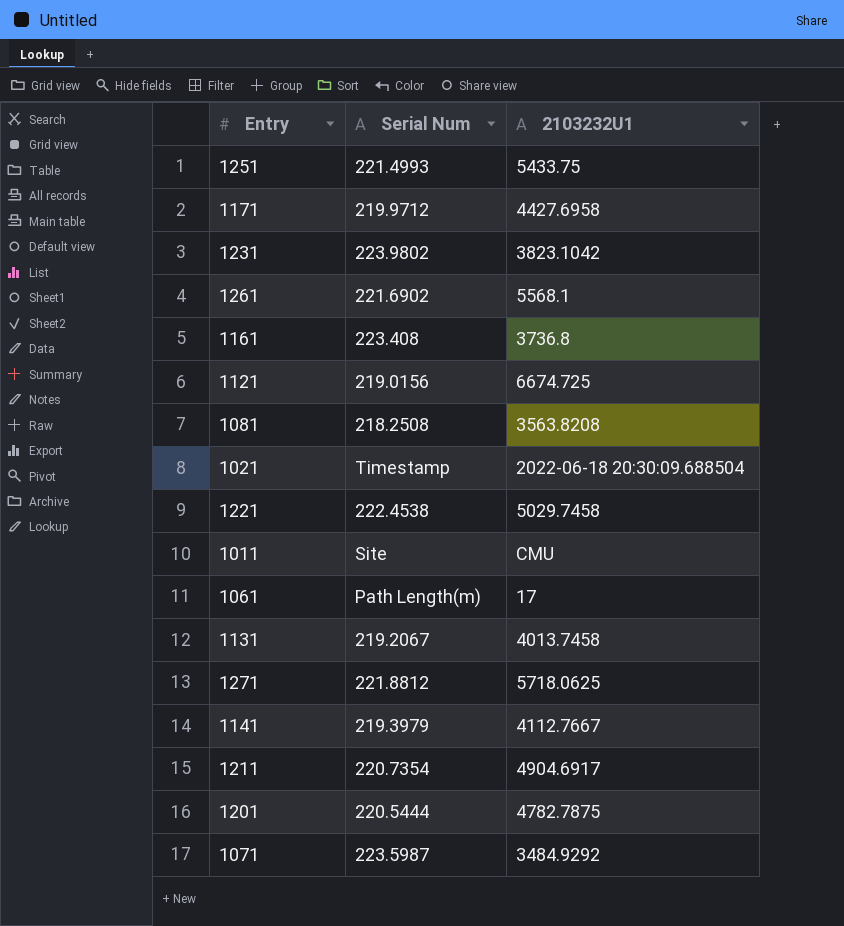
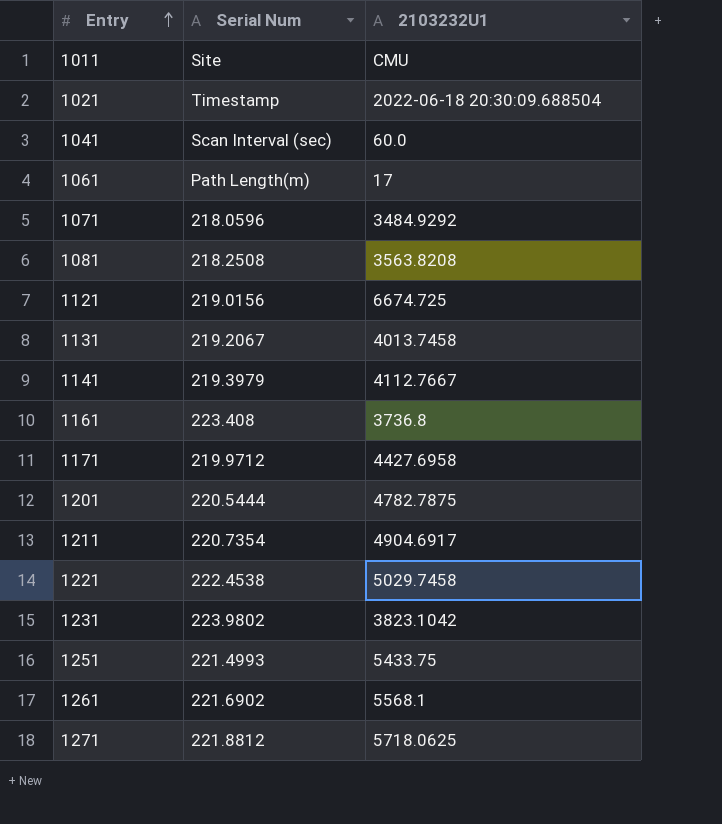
row order: none -> Entry ascending
row 1041: none -> Scan Interval (sec) | 60.0
1071 | Serial Num: 223.5987 -> 218.0596

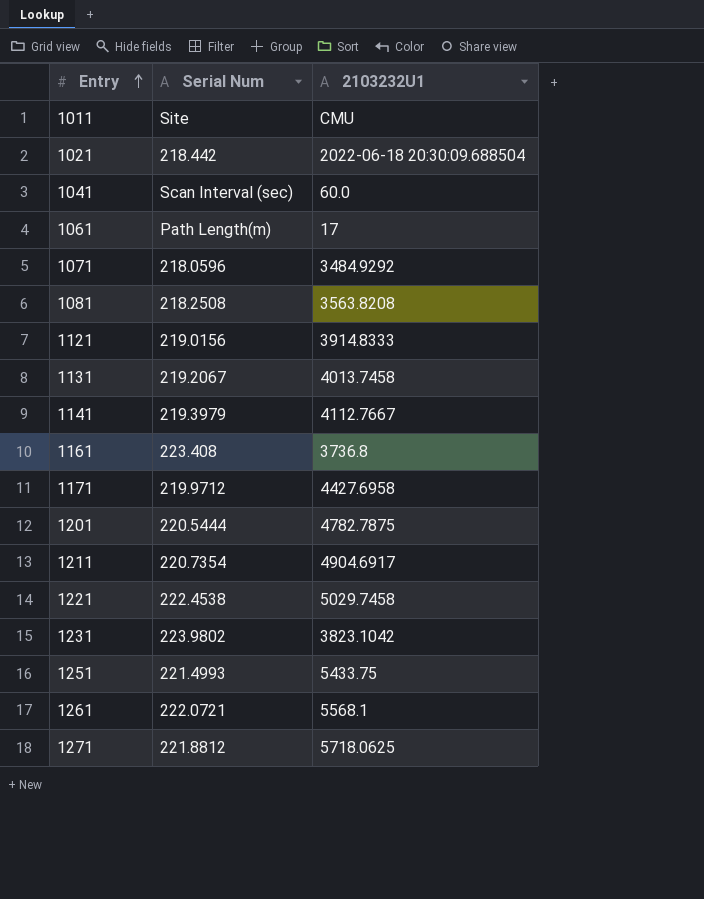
1021 | Serial Num: Timestamp -> 218.442
1121 | 2103232U1: 6674.725 -> 3914.8333
1261 | Serial Num: 221.6902 -> 222.0721

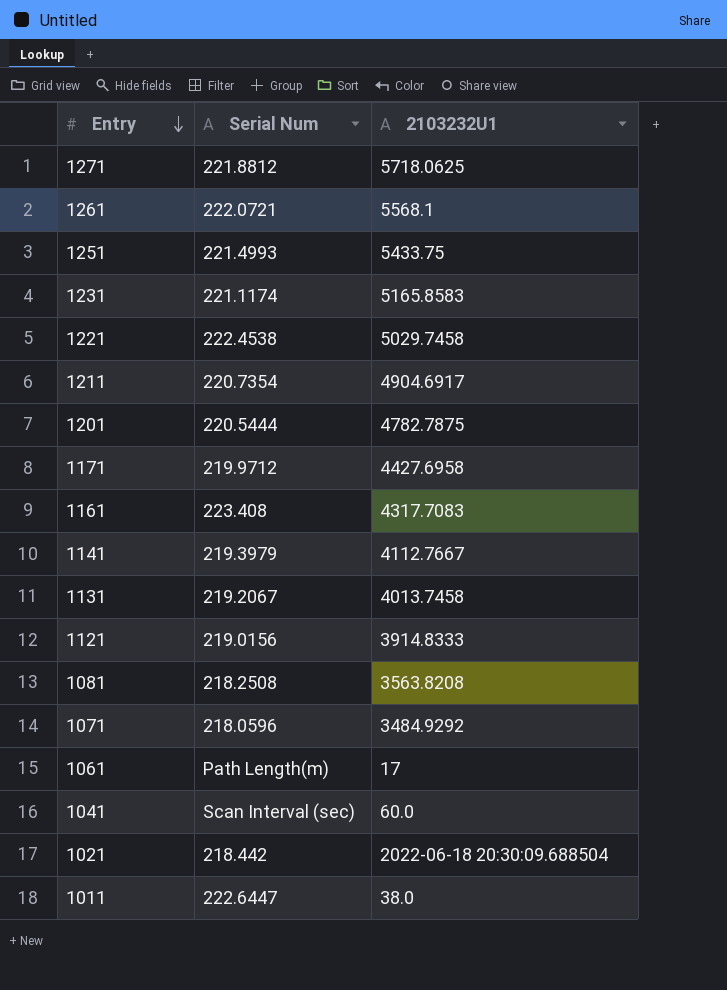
row order: Entry ascending -> Entry descending
1231 | Serial Num: 223.9802 -> 221.1174
1231 | 2103232U1: 3823.1042 -> 5165.8583
1161 | 2103232U1: 3736.8 -> 4317.7083
1011 | Serial Num: Site -> 222.6447
1011 | 2103232U1: CMU -> 38.0

